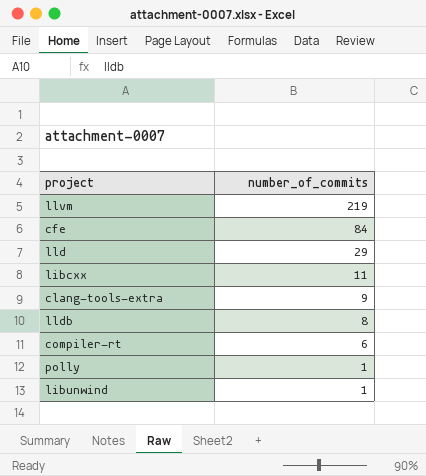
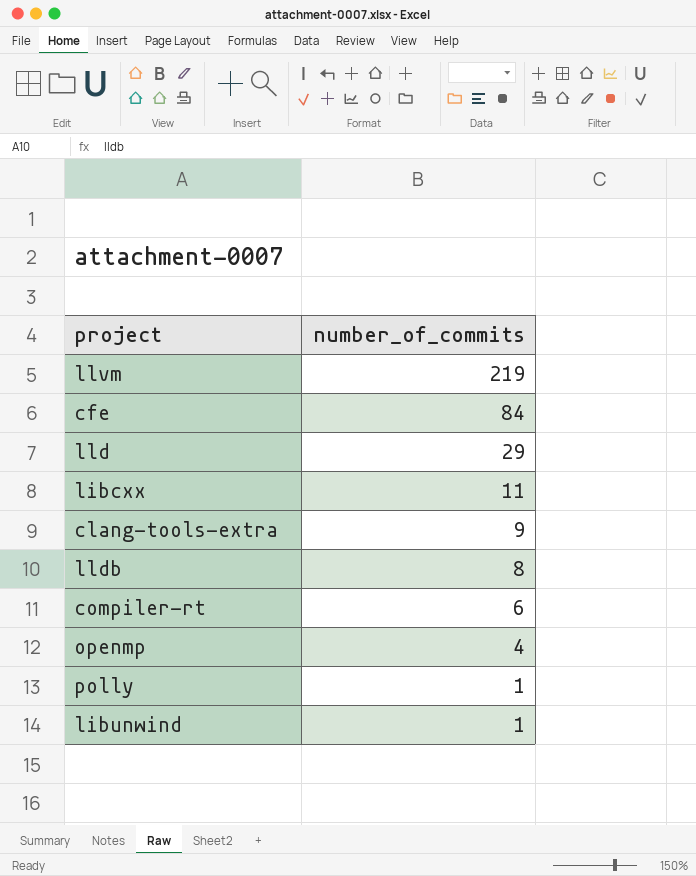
row openmp: none -> 4

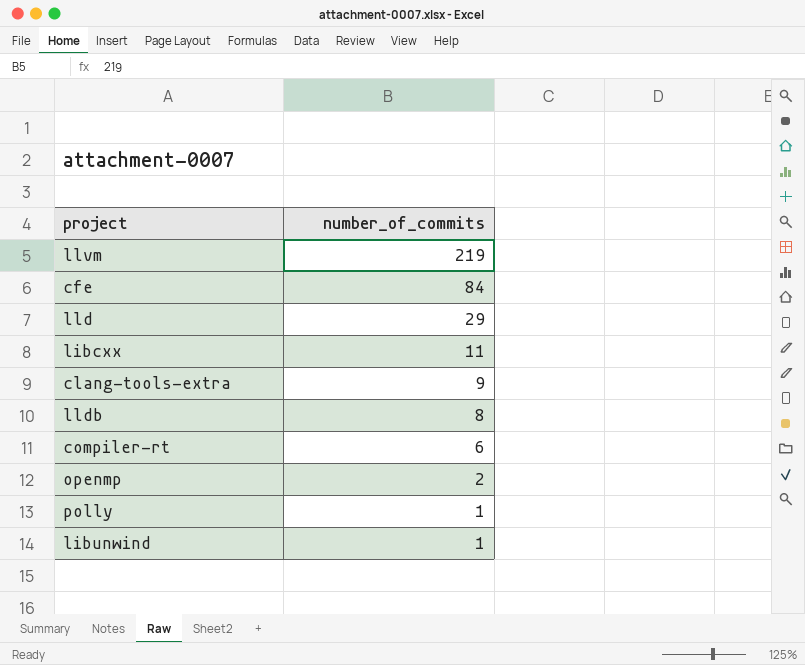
openmp | number_of_commits: 4 -> 2

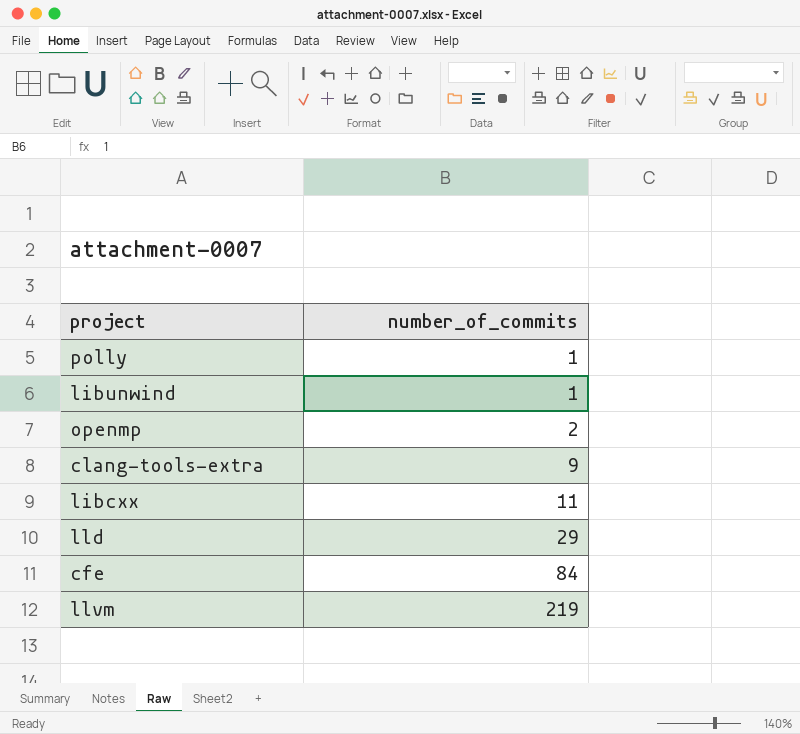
row order: number_of_commits descending -> number_of_commits ascending
row lldb: 8 -> none
row compiler-rt: 6 -> none

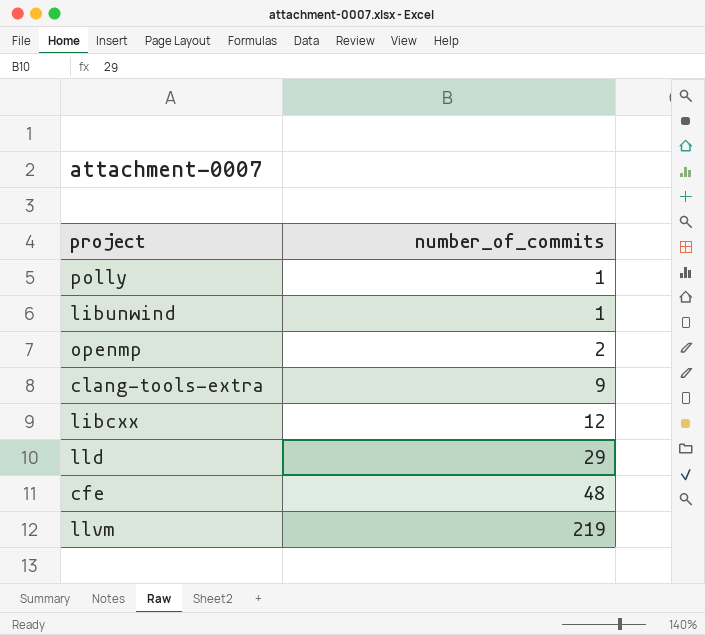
libcxx | number_of_commits: 11 -> 12
cfe | number_of_commits: 84 -> 48

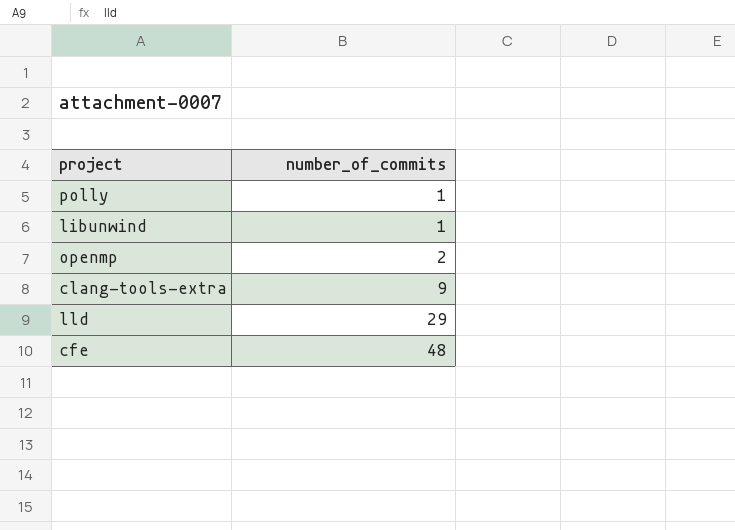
row libcxx: 12 -> none
row llvm: 219 -> none

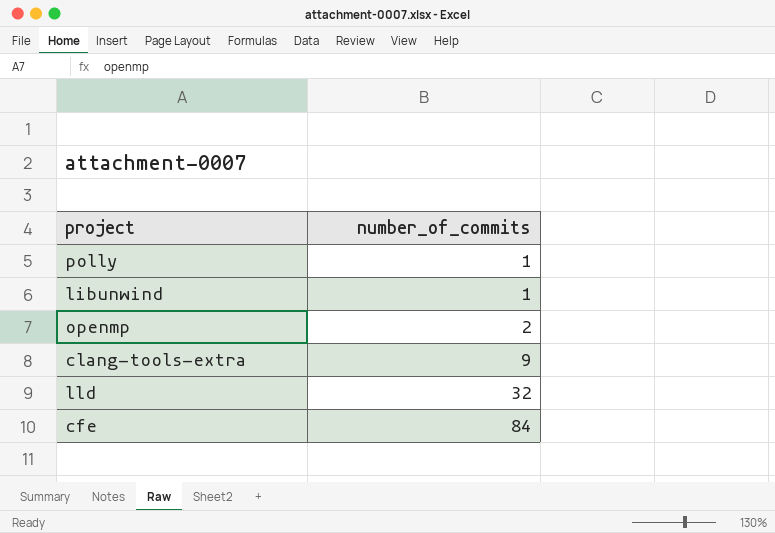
lld | number_of_commits: 29 -> 32
cfe | number_of_commits: 48 -> 84

